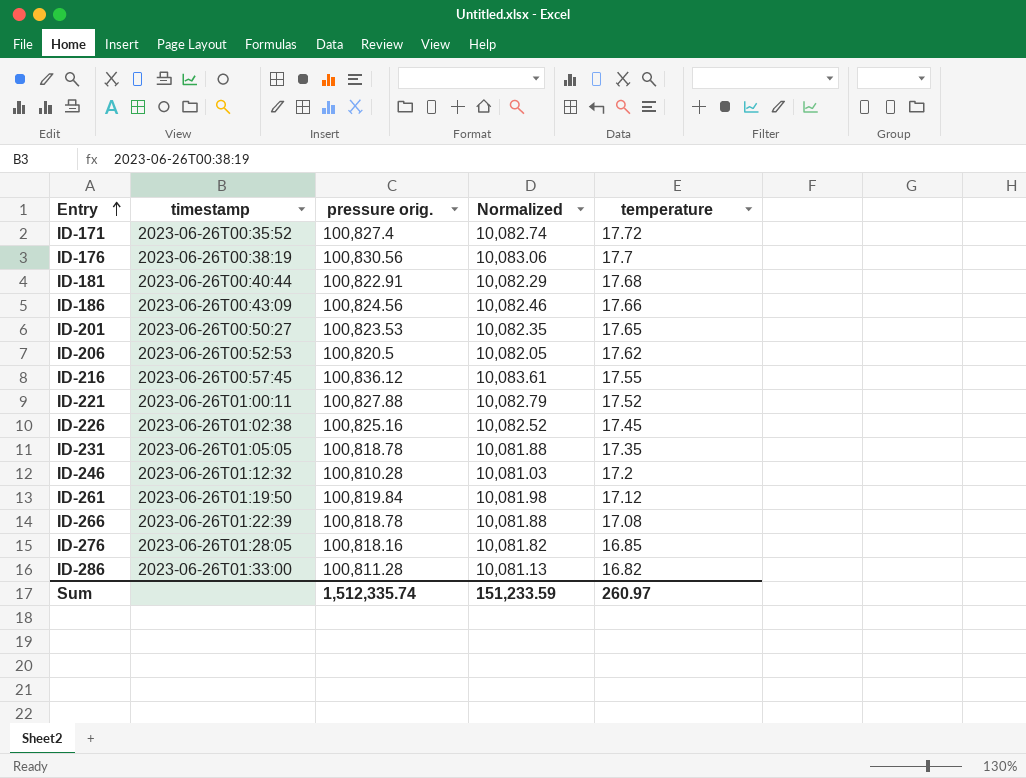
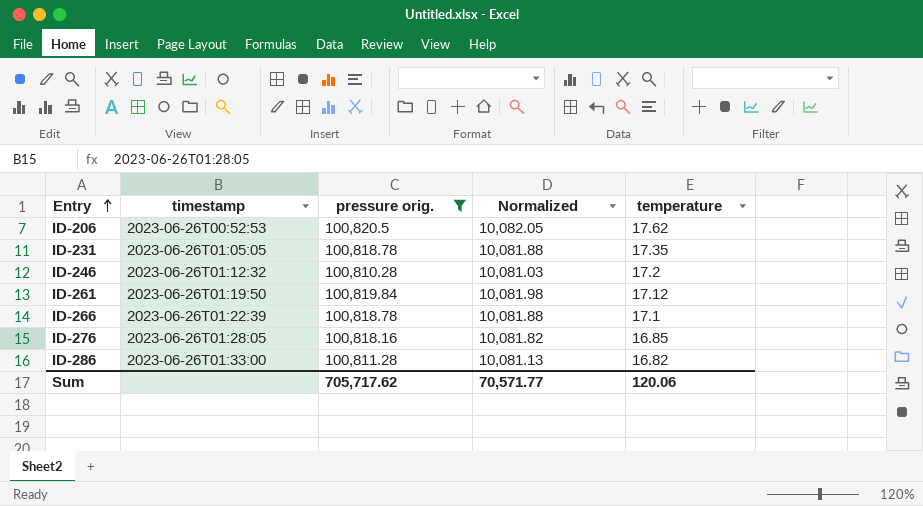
filter: none -> pressure orig. <= 100,820.5
ID-266 | temperature: 17.08 -> 17.1
Sum | pressure orig.: 1,512,335.74 -> 705,717.62
Sum | Normalized: 151,233.59 -> 70,571.77
Sum | temperature: 260.97 -> 120.06

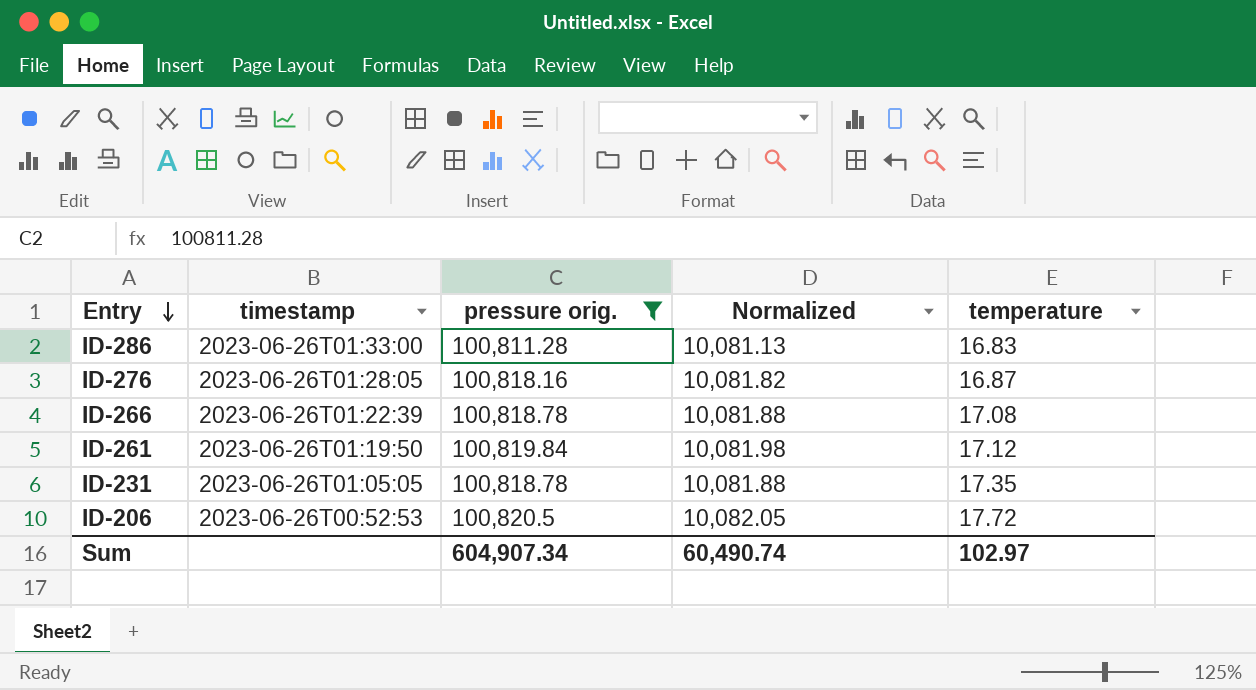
row order: Entry ascending -> Entry descending
row ID-246: 2023-06-26T01:12:32 | 100,810.28 | 10,081.03 | 17.2 -> none
ID-286 | temperature: 16.82 -> 16.83
ID-276 | temperature: 16.85 -> 16.87
ID-266 | temperature: 17.1 -> 17.08
ID-206 | temperature: 17.62 -> 17.72
Sum | pressure orig.: 705,717.62 -> 604,907.34
Sum | Normalized: 70,571.77 -> 60,490.74
Sum | temperature: 120.06 -> 102.97

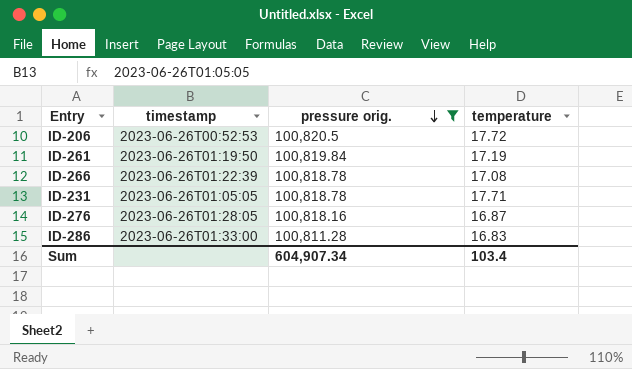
row order: Entry descending -> pressure orig. descending
column Normalized | formula: [pressure orig.] * 0.1 -> none
ID-261 | temperature: 17.12 -> 17.19
ID-231 | temperature: 17.35 -> 17.71
Sum | temperature: 102.97 -> 103.4

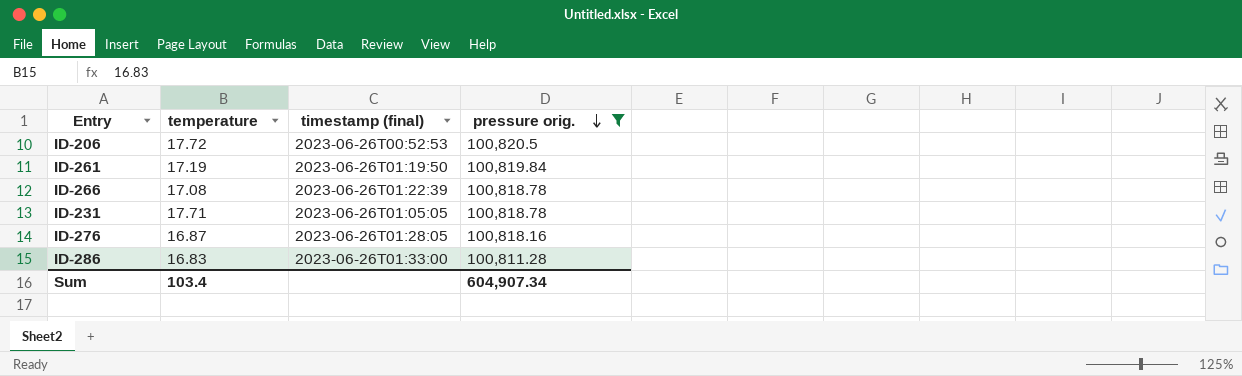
column temperature | position: 4 -> 2
column name: timestamp -> timestamp (final)

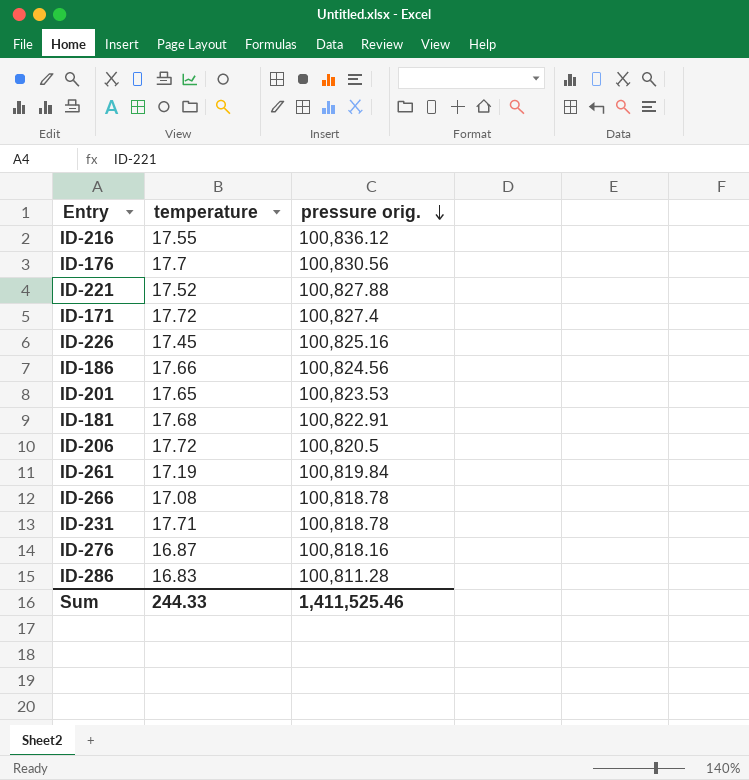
filter: pressure orig. <= 100,820.5 -> none
column timestamp (final) | position: 3 -> none
Sum | temperature: 103.4 -> 244.33
Sum | pressure orig.: 604,907.34 -> 1,411,525.46

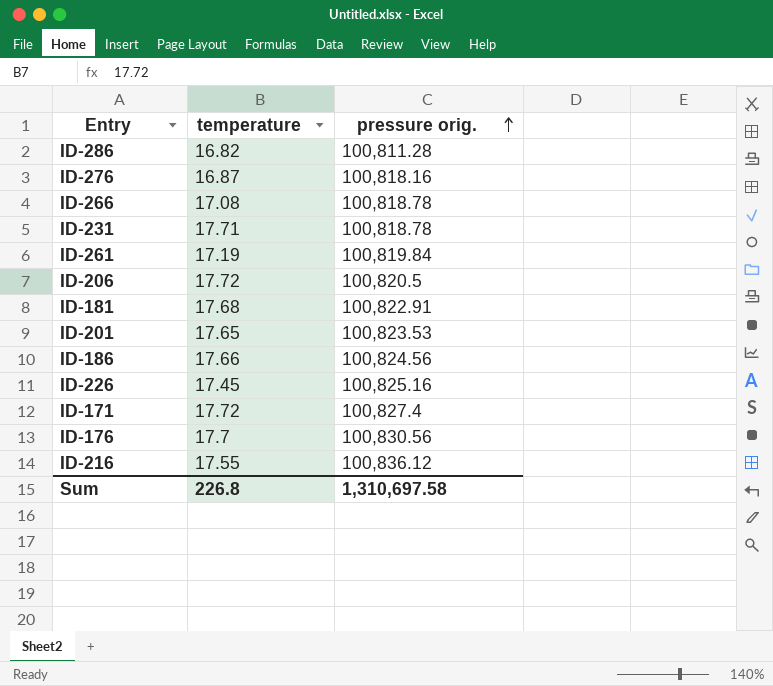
row order: pressure orig. descending -> pressure orig. ascending
row ID-221: 17.52 | 100,827.88 -> none
ID-286 | temperature: 16.83 -> 16.82
Sum | temperature: 244.33 -> 226.8
Sum | pressure orig.: 1,411,525.46 -> 1,310,697.58

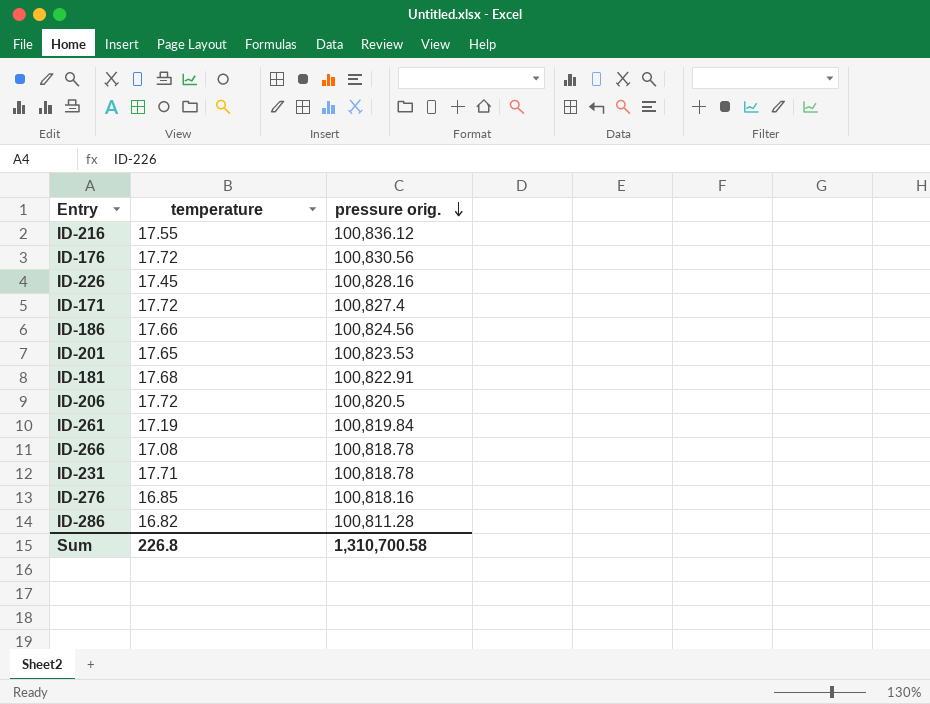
row order: pressure orig. ascending -> pressure orig. descending
ID-176 | temperature: 17.7 -> 17.72
ID-226 | pressure orig.: 100,825.16 -> 100,828.16
ID-276 | temperature: 16.87 -> 16.85
Sum | pressure orig.: 1,310,697.58 -> 1,310,700.58

